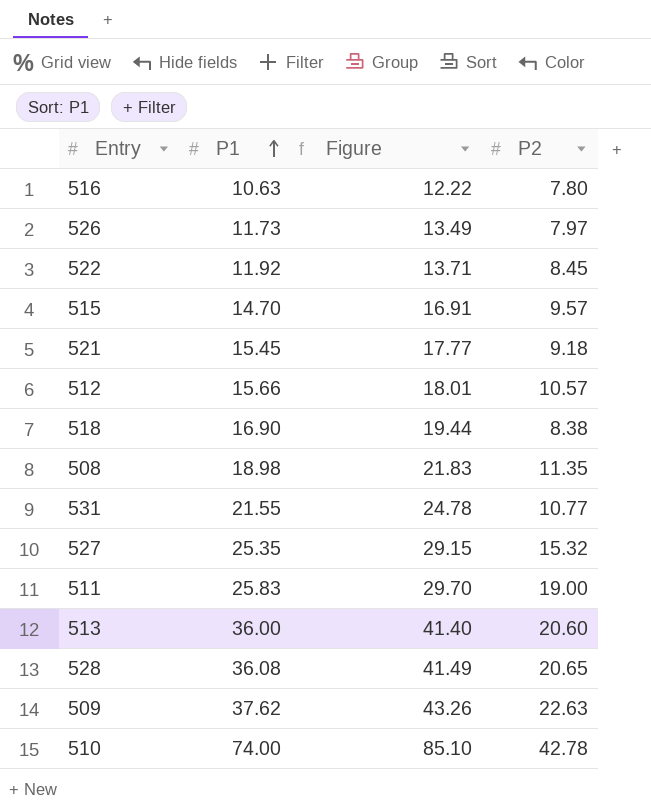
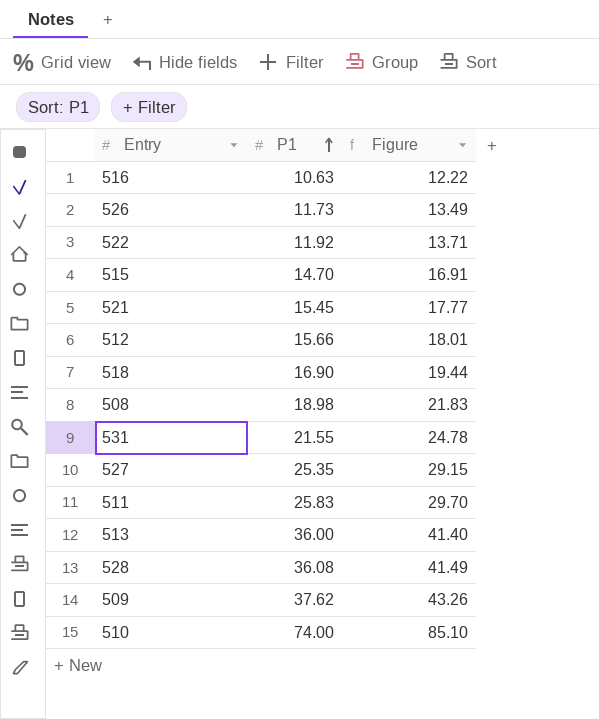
column P2 | position: 4 -> none

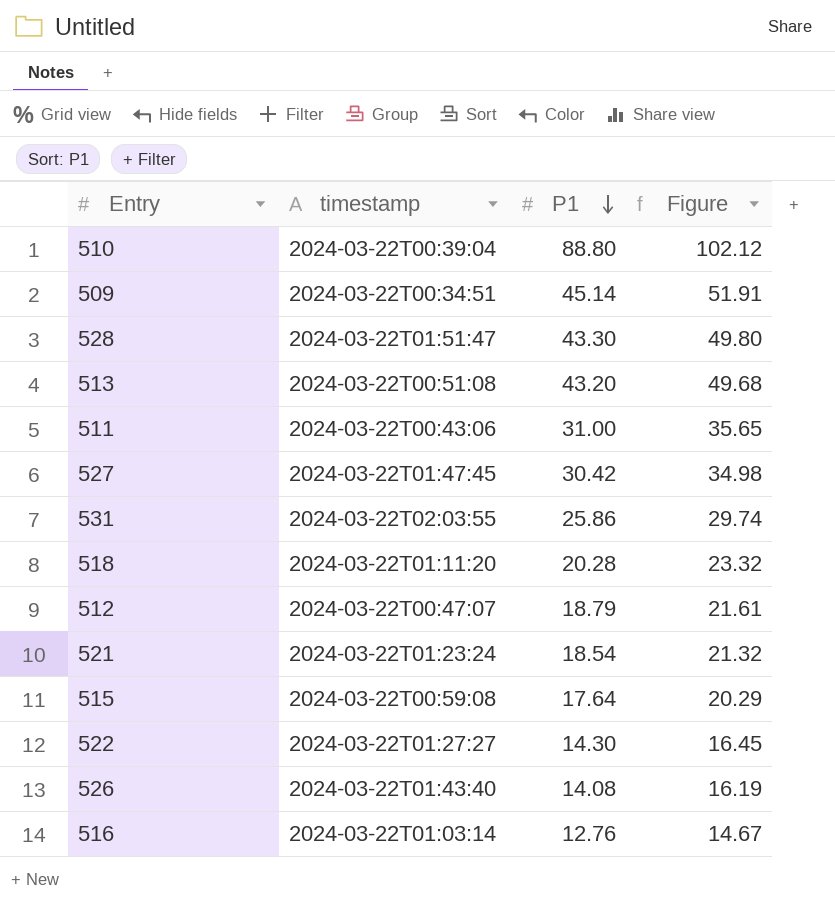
row order: P1 ascending -> P1 descending
column timestamp | position: none -> 2
row 508: 18.98 | 21.83 -> none
510 | P1: 74.00 -> 88.80
510 | Figure: 85.10 -> 102.12
509 | P1: 37.62 -> 45.14
509 | Figure: 43.26 -> 51.91
528 | P1: 36.08 -> 43.30
528 | Figure: 41.49 -> 49.80
513 | P1: 36.00 -> 43.20
513 | Figure: 41.40 -> 49.68
511 | P1: 25.83 -> 31.00
511 | Figure: 29.70 -> 35.65
527 | P1: 25.35 -> 30.42
527 | Figure: 29.15 -> 34.98
531 | P1: 21.55 -> 25.86
531 | Figure: 24.78 -> 29.74
518 | P1: 16.90 -> 20.28
518 | Figure: 19.44 -> 23.32
512 | P1: 15.66 -> 18.79
512 | Figure: 18.01 -> 21.61
521 | P1: 15.45 -> 18.54
521 | Figure: 17.77 -> 21.32
515 | P1: 14.70 -> 17.64
515 | Figure: 16.91 -> 20.29
522 | P1: 11.92 -> 14.30
522 | Figure: 13.71 -> 16.45
526 | P1: 11.73 -> 14.08
526 | Figure: 13.49 -> 16.19
516 | P1: 10.63 -> 12.76
516 | Figure: 12.22 -> 14.67

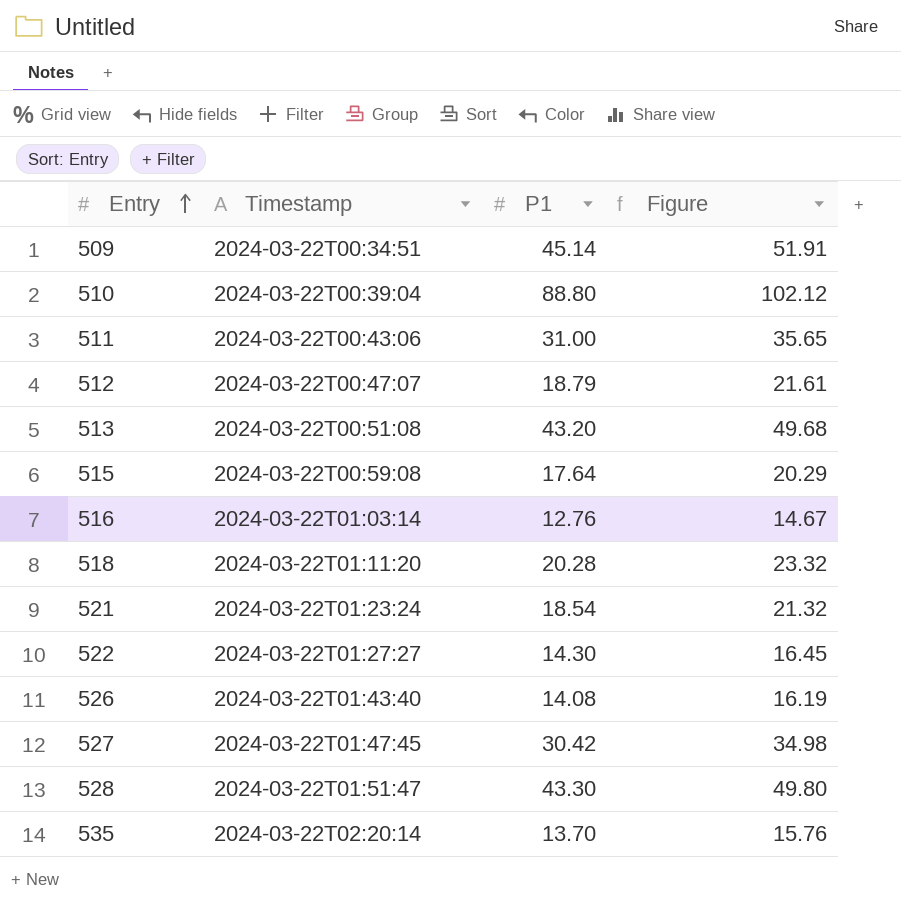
row order: P1 descending -> Entry ascending
column name: timestamp -> Timestamp
row 531: 2024-03-22T02:03:55 | 25.86 | 29.74 -> none
row 535: none -> 2024-03-22T02:20:14 | 13.70 | 15.76

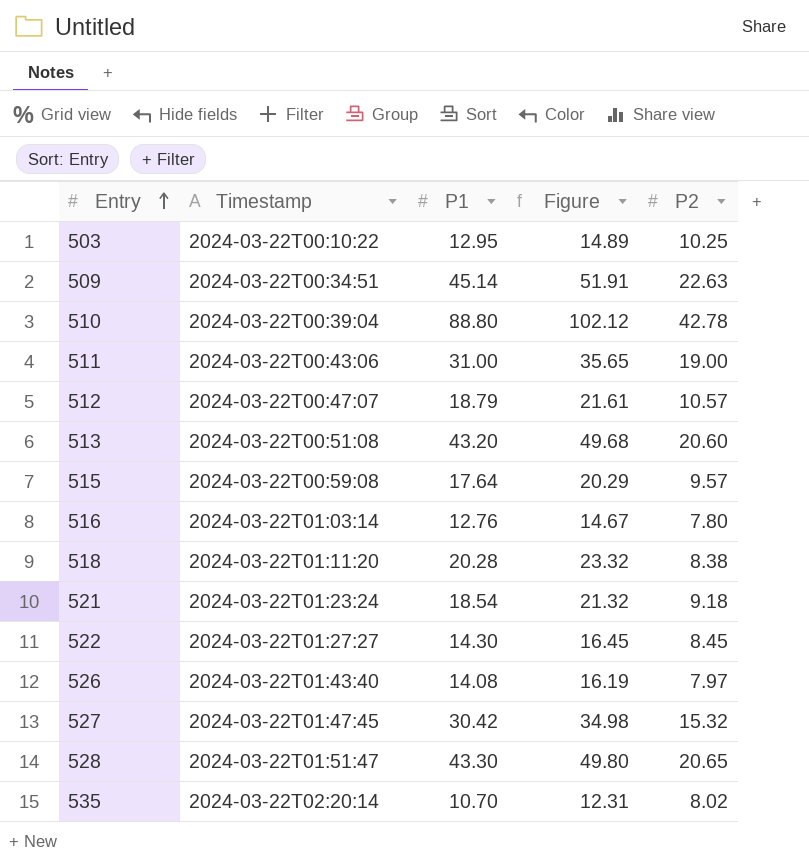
column P2 | position: none -> 5
row 503: none -> 2024-03-22T00:10:22 | 12.95 | 14.89 | 10.25
535 | P1: 13.70 -> 10.70
535 | Figure: 15.76 -> 12.31

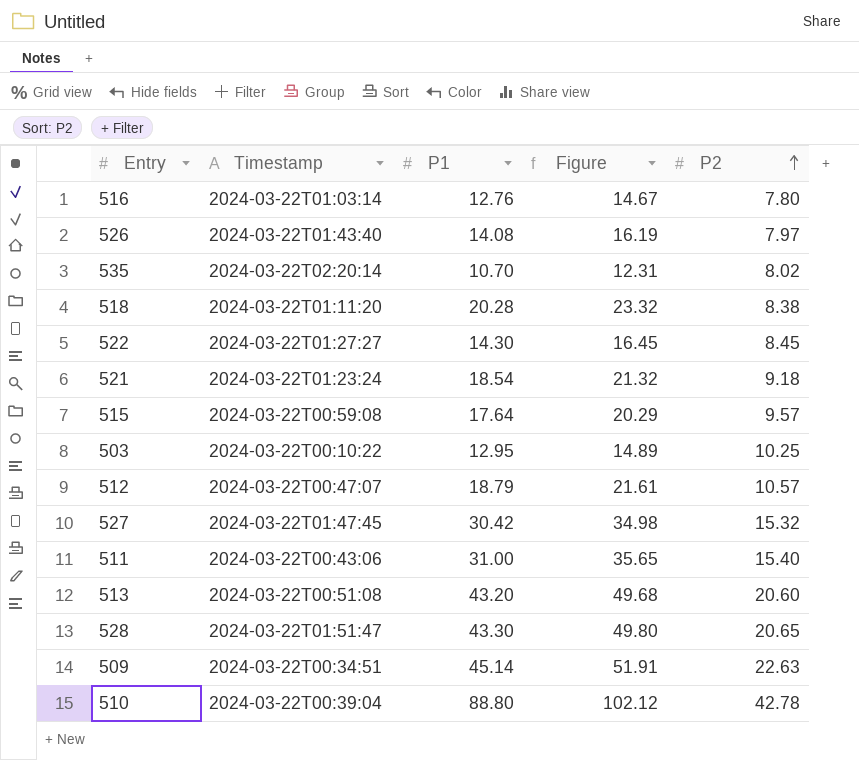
row order: Entry ascending -> P2 ascending
511 | P2: 19.00 -> 15.40

